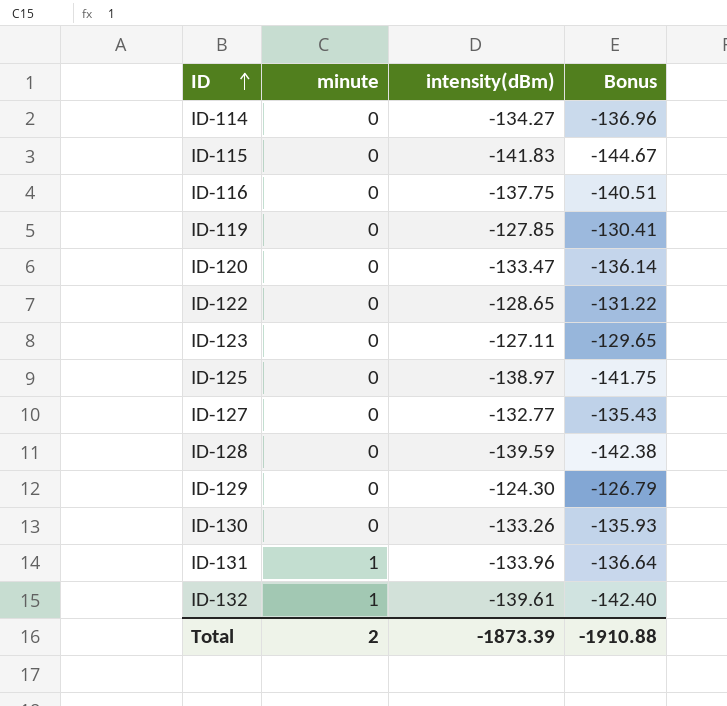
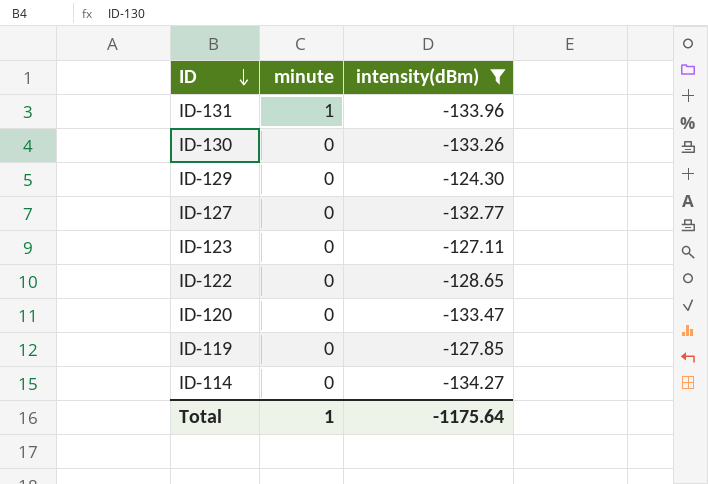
filter: none -> intensity(dBm) >= -134.27
row order: ID ascending -> ID descending
column Bonus | formula: [intensity(dBm)] * 1.02 -> none
Total | minute: 2 -> 1
Total | intensity(dBm): -1873.39 -> -1175.64

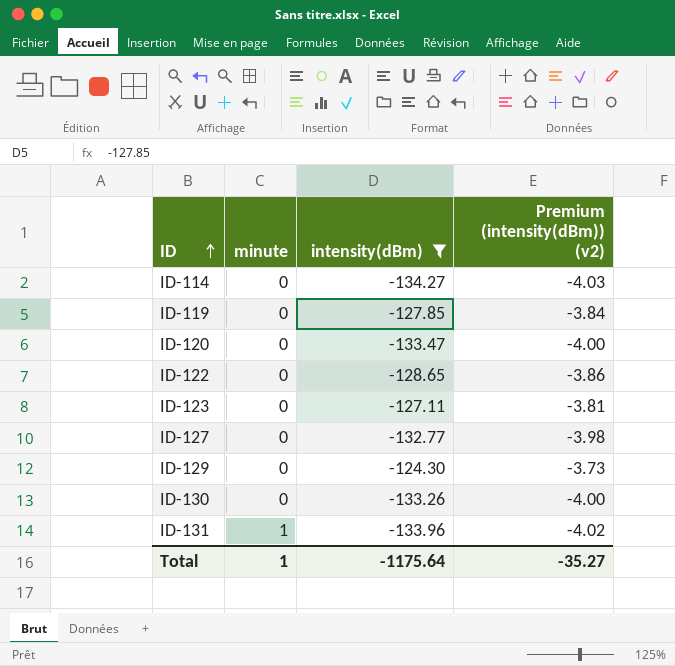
row order: ID descending -> ID ascending
column Premium (intensity(dBm)) (v2) | formula: none -> [intensity(dBm)] * 0.03

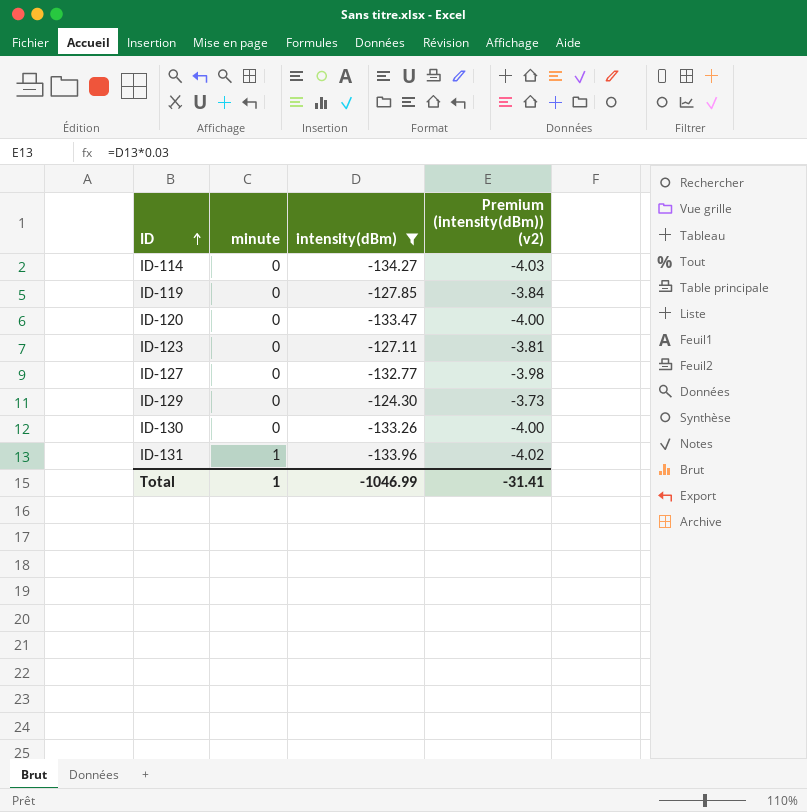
row ID-122: 0 | -128.65 | -3.86 -> none
Total | intensity(dBm): -1175.64 -> -1046.99
Total | Premium (intensity(dBm)) (v2): -35.27 -> -31.41

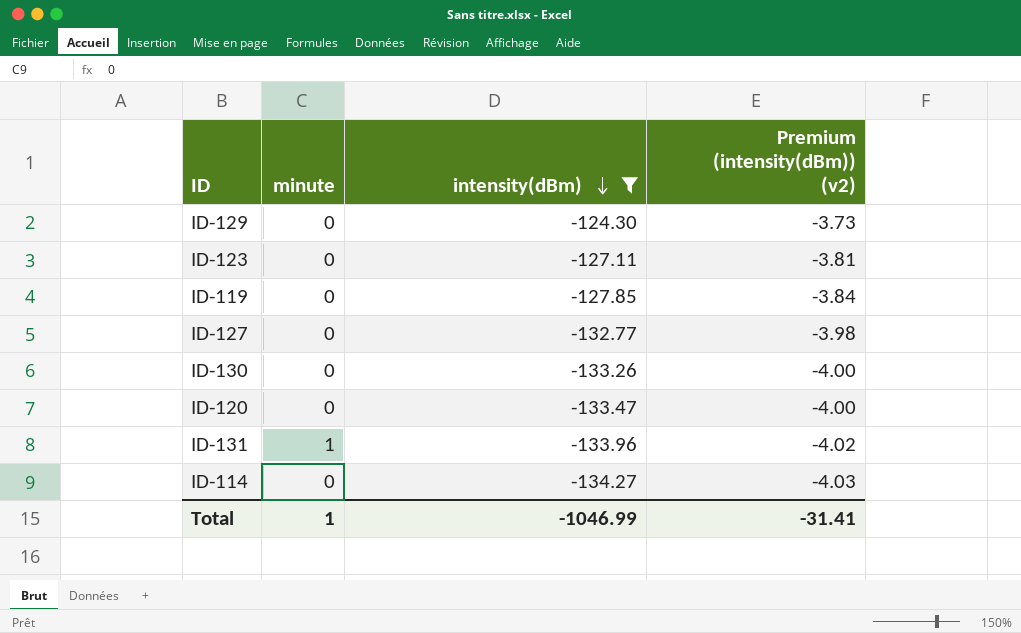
row order: ID ascending -> intensity(dBm) descending

